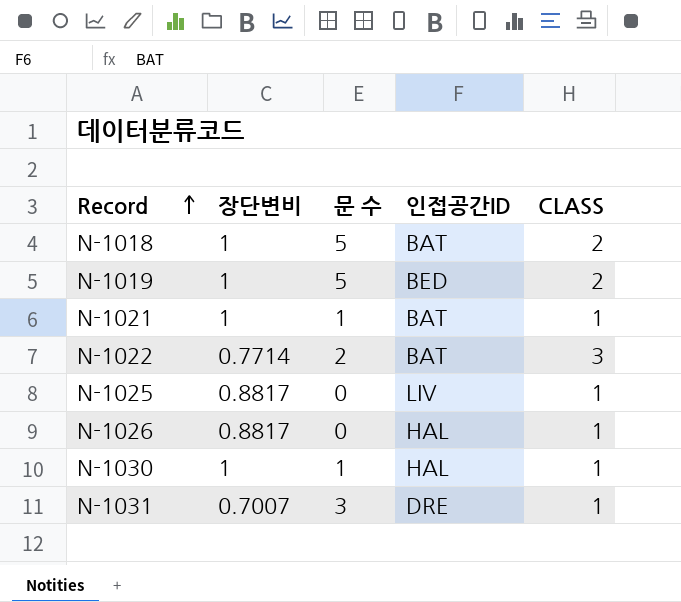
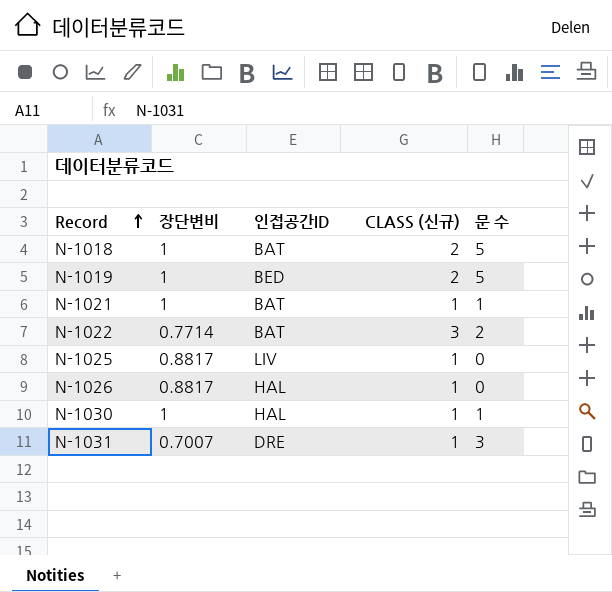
column name: CLASS -> CLASS (신규)
column 문 수 | position: 3 -> 5

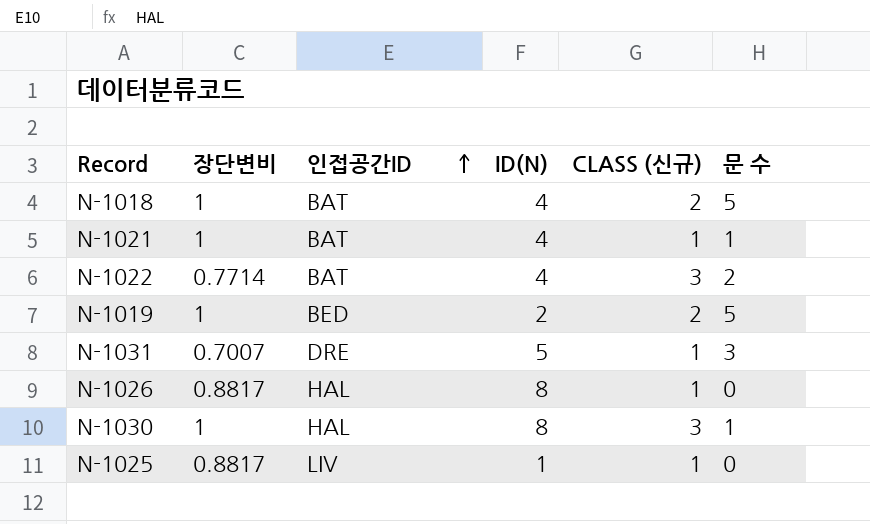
row order: Record ascending -> 인접공간ID ascending
column ID(N) | position: none -> 4
N-1030 | CLASS (신규): 1 -> 3

